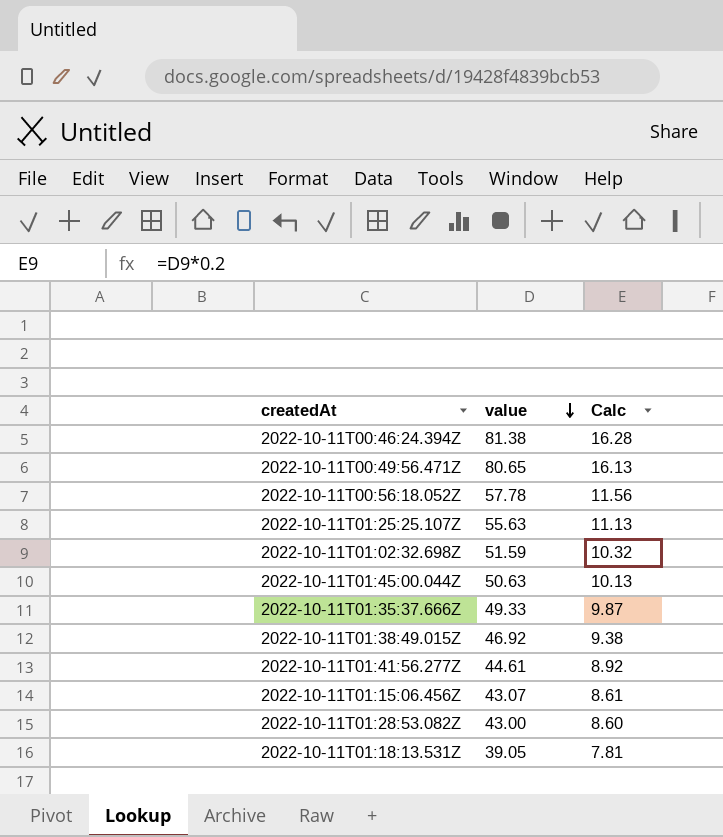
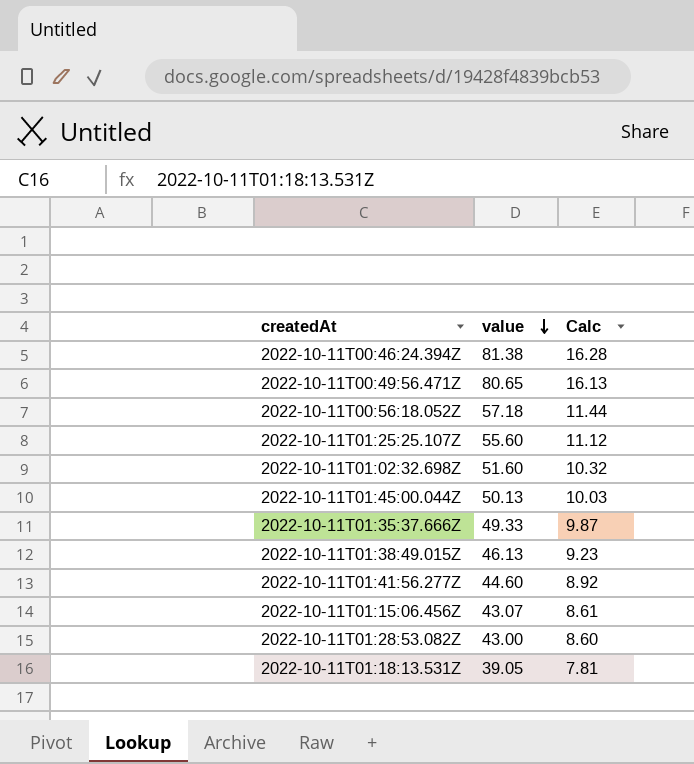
2022-10-11T00:56:18.052Z | value: 57.78 -> 57.18
2022-10-11T00:56:18.052Z | Calc: 11.56 -> 11.44
2022-10-11T01:25:25.107Z | value: 55.63 -> 55.60
2022-10-11T01:25:25.107Z | Calc: 11.13 -> 11.12
2022-10-11T01:02:32.698Z | value: 51.59 -> 51.60
2022-10-11T01:45:00.044Z | value: 50.63 -> 50.13
2022-10-11T01:45:00.044Z | Calc: 10.13 -> 10.03
2022-10-11T01:38:49.015Z | value: 46.92 -> 46.13
2022-10-11T01:38:49.015Z | Calc: 9.38 -> 9.23
2022-10-11T01:41:56.277Z | value: 44.61 -> 44.60

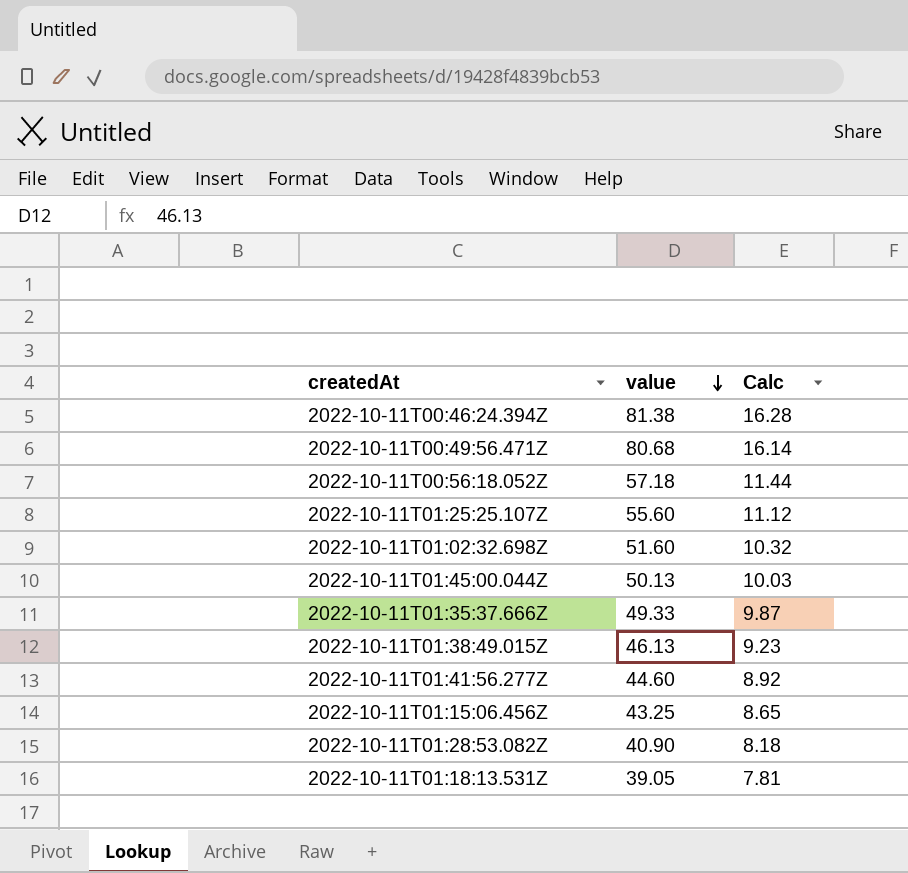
2022-10-11T00:49:56.471Z | value: 80.65 -> 80.68
2022-10-11T00:49:56.471Z | Calc: 16.13 -> 16.14
2022-10-11T01:15:06.456Z | value: 43.07 -> 43.25
2022-10-11T01:15:06.456Z | Calc: 8.61 -> 8.65
2022-10-11T01:28:53.082Z | value: 43.00 -> 40.90
2022-10-11T01:28:53.082Z | Calc: 8.60 -> 8.18

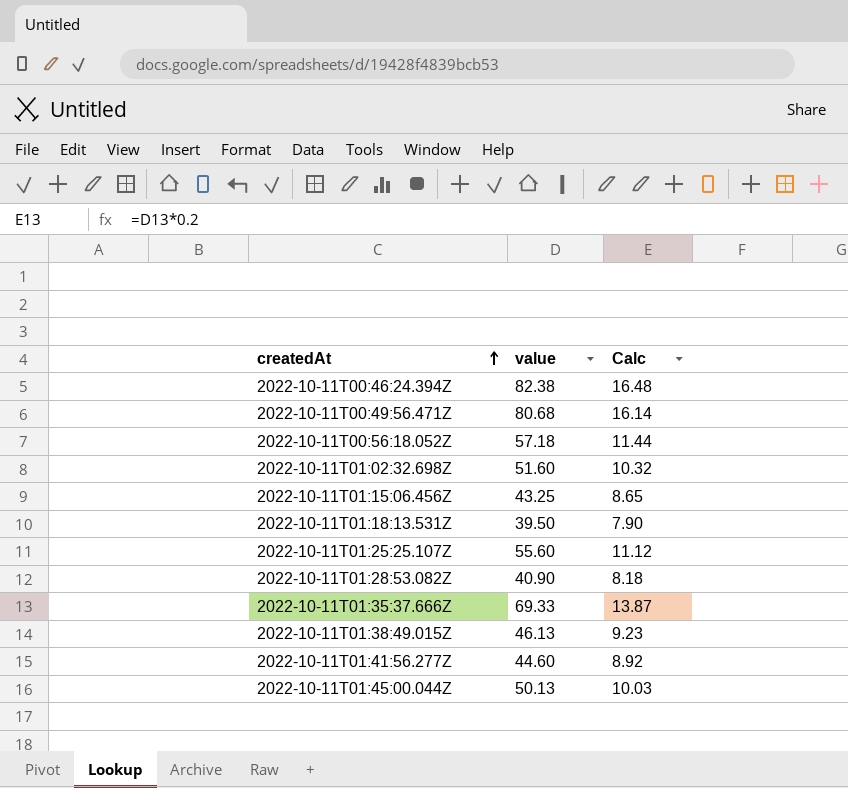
row order: value descending -> createdAt ascending
2022-10-11T00:46:24.394Z | value: 81.38 -> 82.38
2022-10-11T00:46:24.394Z | Calc: 16.28 -> 16.48
2022-10-11T01:18:13.531Z | value: 39.05 -> 39.50
2022-10-11T01:18:13.531Z | Calc: 7.81 -> 7.90
2022-10-11T01:35:37.666Z | value: 49.33 -> 69.33
2022-10-11T01:35:37.666Z | Calc: 9.87 -> 13.87

